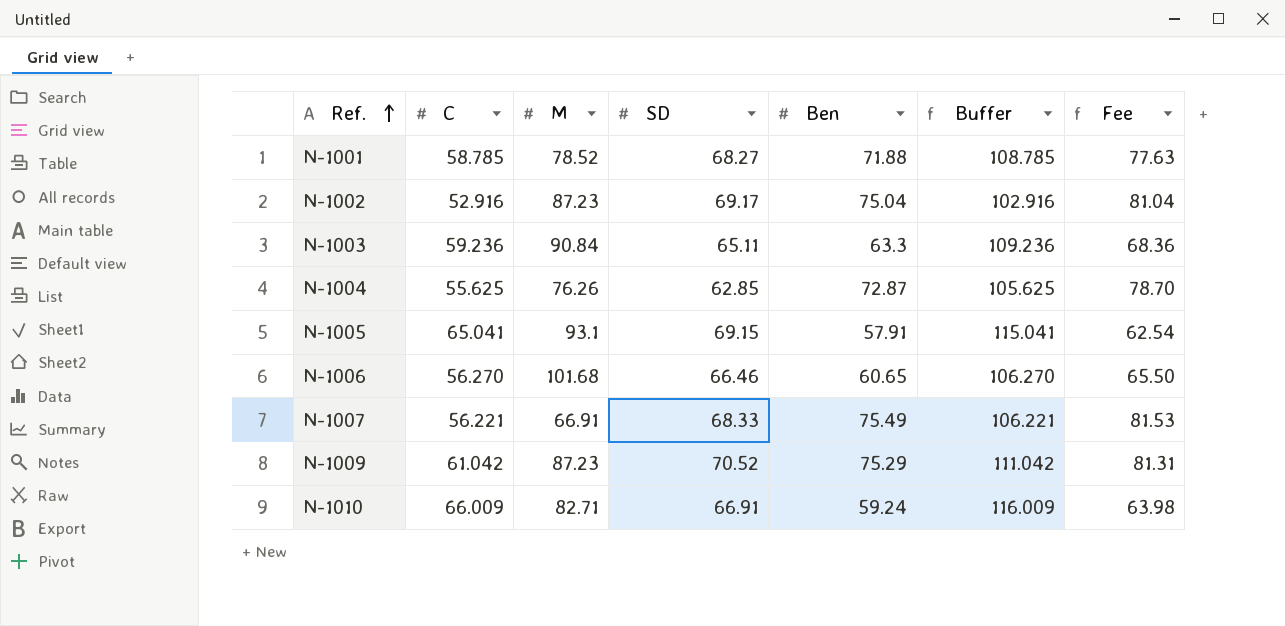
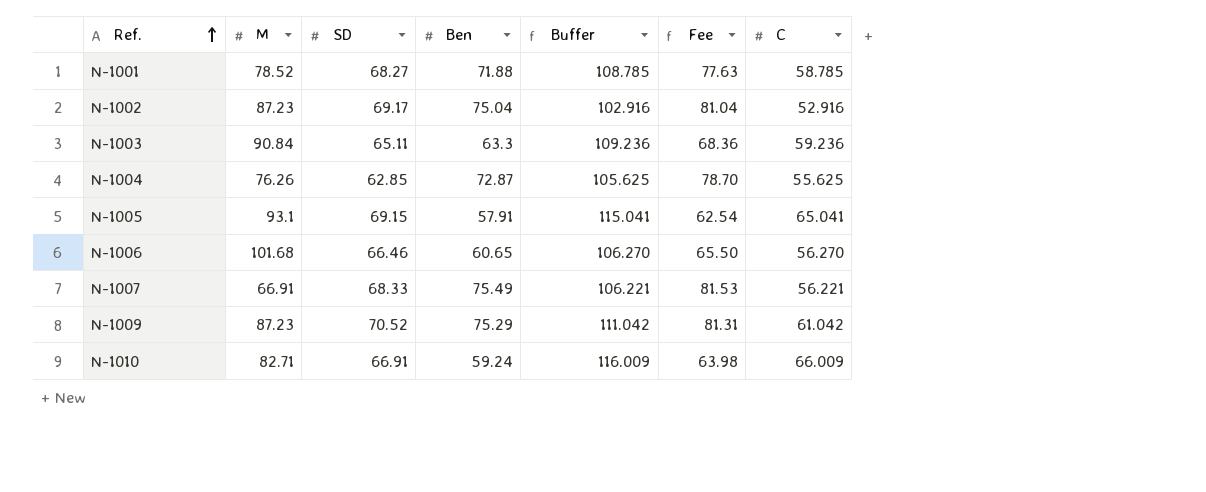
column C | position: 2 -> 7

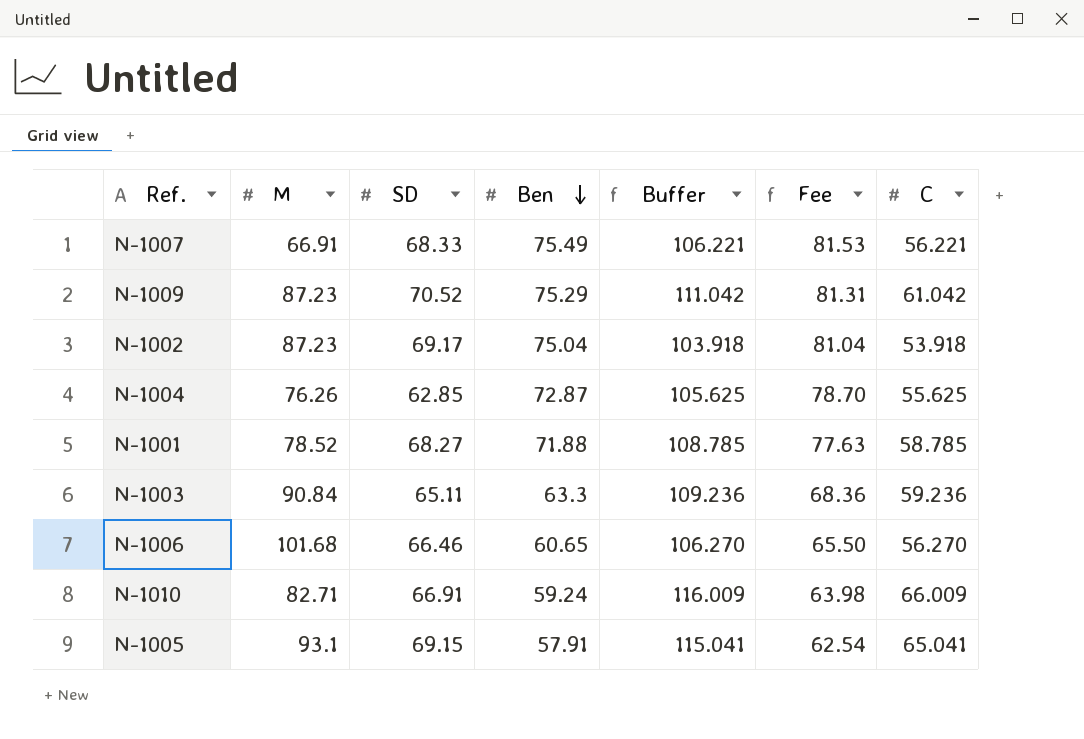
row order: Ref. ascending -> Ben descending
N-1002 | Buffer: 102.916 -> 103.918
N-1002 | C: 52.916 -> 53.918

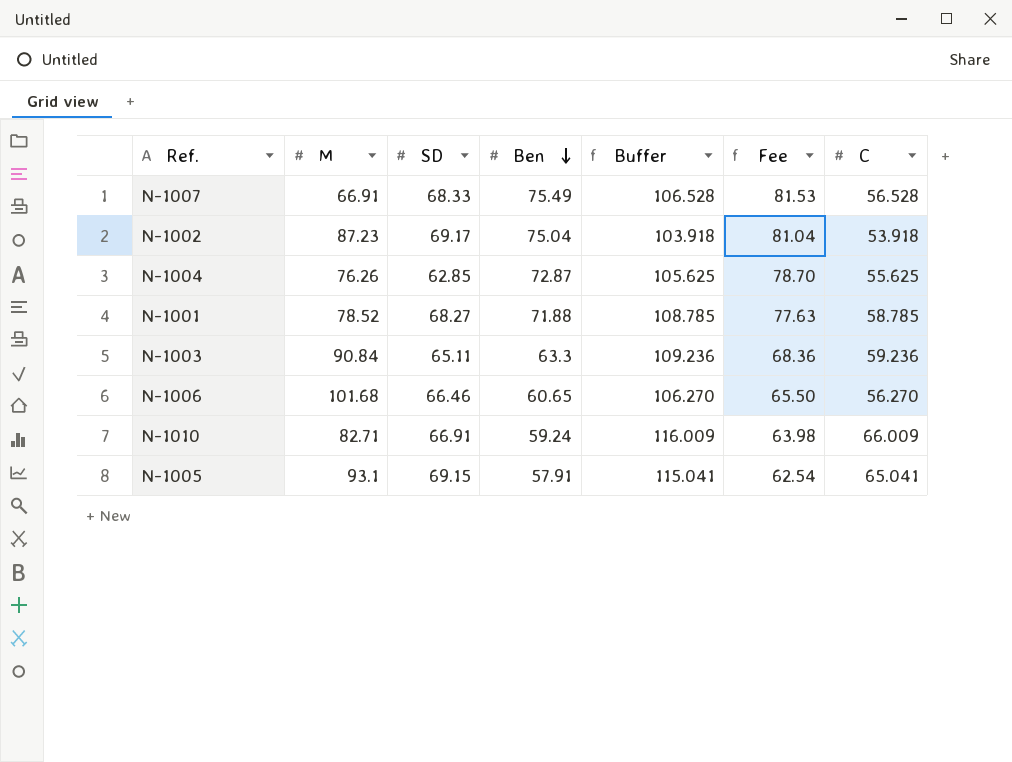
row N-1009: 87.23 | 70.52 | 75.29 | 111.042 | 81.31 | 61.042 -> none
N-1007 | Buffer: 106.221 -> 106.528
N-1007 | C: 56.221 -> 56.528

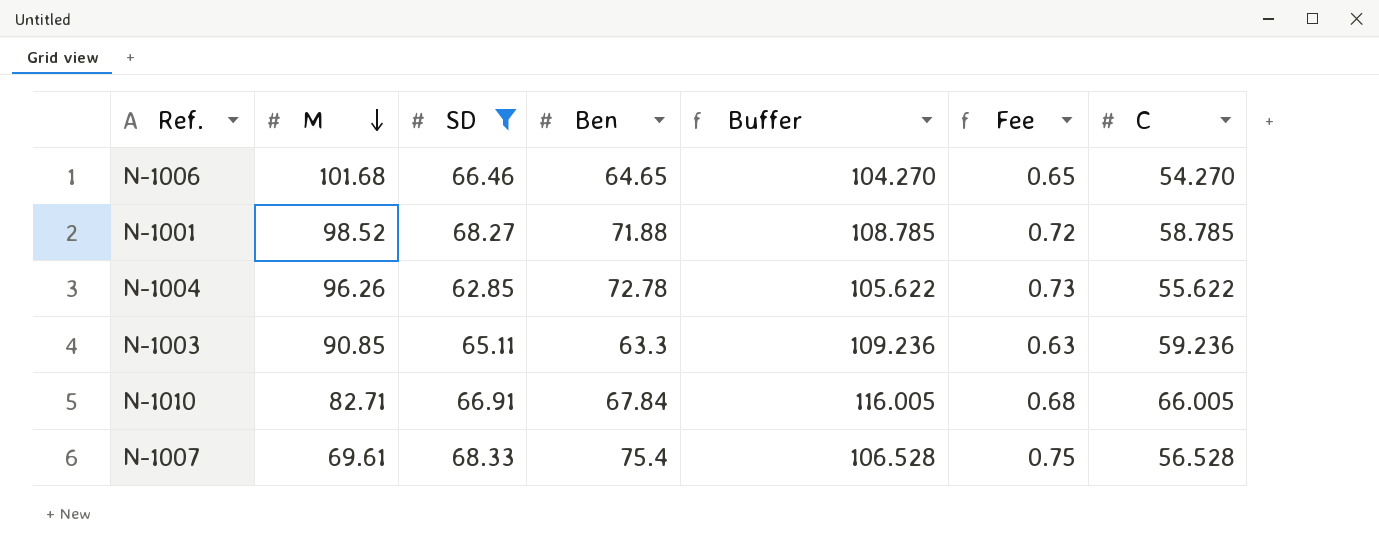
filter: none -> SD <= 68.33
row order: Ben descending -> M descending
column Fee | formula: [Ben] * 1.08 -> [Ben] * 0.01
N-1006 | Ben: 60.65 -> 64.65
N-1006 | Buffer: 106.270 -> 104.270
N-1006 | C: 56.270 -> 54.270
N-1001 | M: 78.52 -> 98.52
N-1004 | M: 76.26 -> 96.26
N-1004 | Ben: 72.87 -> 72.78
N-1004 | Buffer: 105.625 -> 105.622
N-1004 | C: 55.625 -> 55.622
N-1003 | M: 90.84 -> 90.85
N-1010 | Ben: 59.24 -> 67.84
N-1010 | Buffer: 116.009 -> 116.005
N-1010 | C: 66.009 -> 66.005
N-1007 | M: 66.91 -> 69.61
N-1007 | Ben: 75.49 -> 75.4

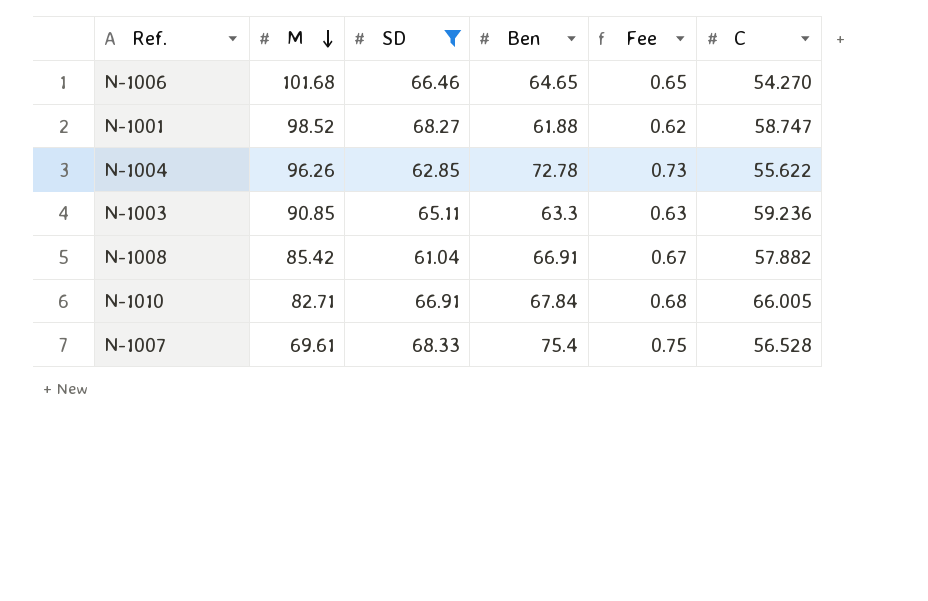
column Buffer | formula: [C] + 50 -> none
N-1001 | Ben: 71.88 -> 61.88
N-1001 | Fee: 0.72 -> 0.62
N-1001 | C: 58.785 -> 58.747
row N-1008: none -> 85.42 | 61.04 | 66.91 | 0.67 | 57.882

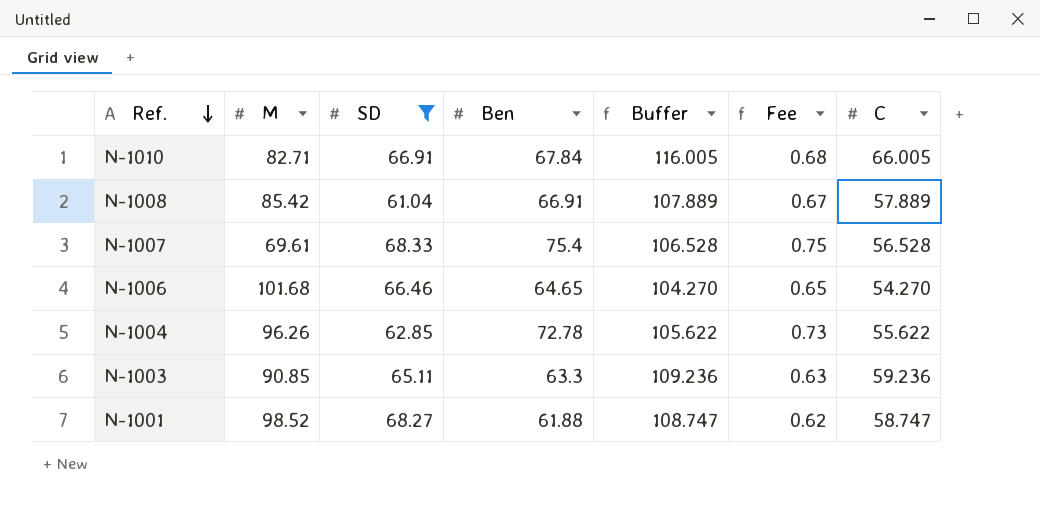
row order: M descending -> Ref. descending
column Buffer | formula: none -> [C] + 50
N-1008 | C: 57.882 -> 57.889

